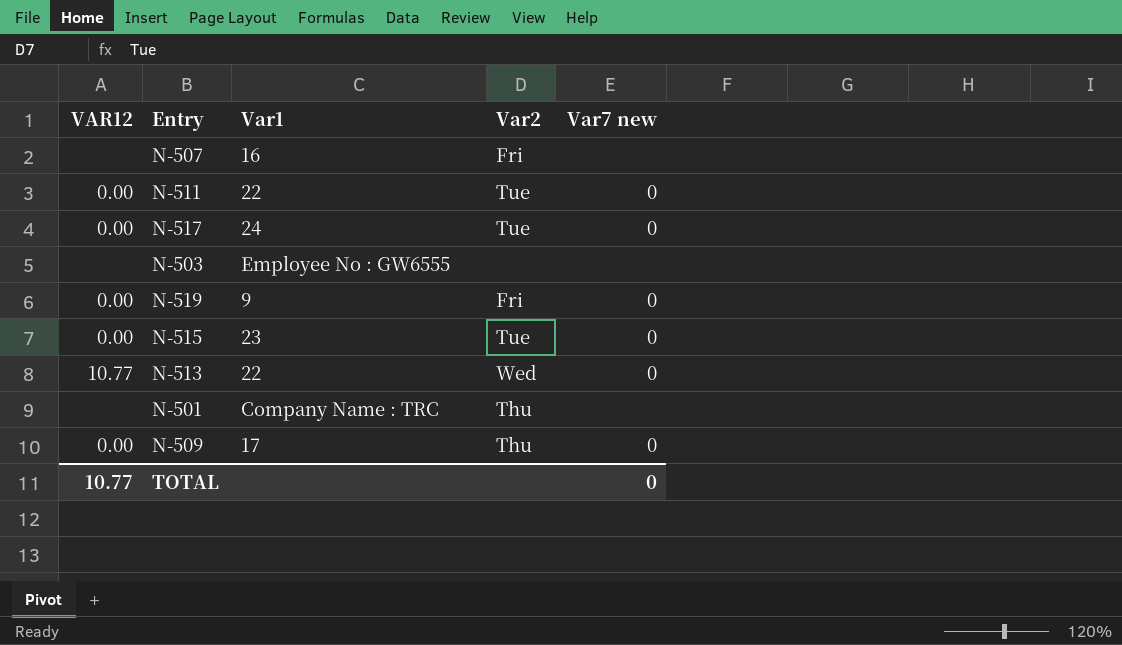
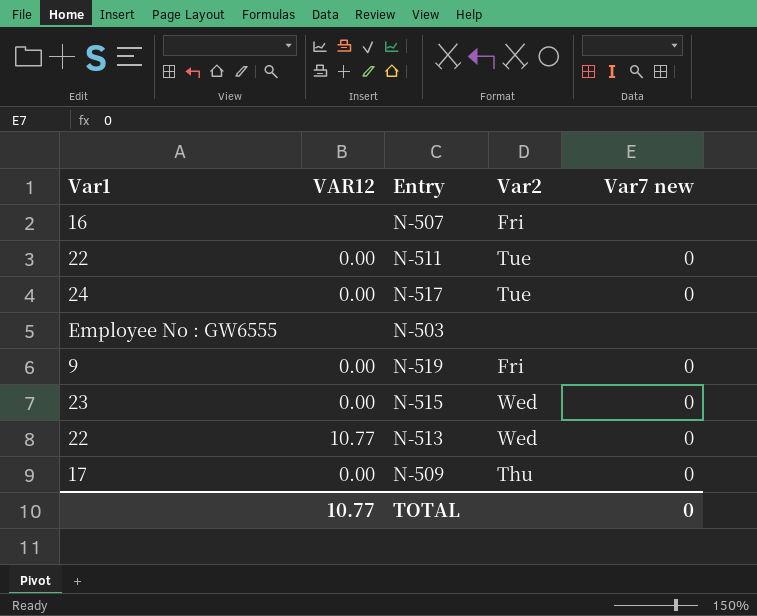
column Var1 | position: 3 -> 1
row N-501: none | Company Name : TRC | Thu | none -> none
N-515 | Var2: Tue -> Wed

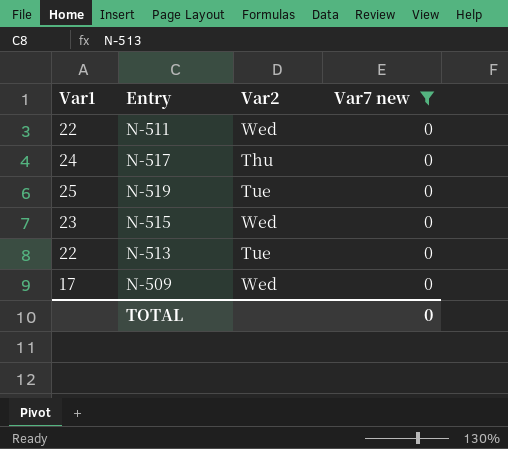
filter: none -> Var7 new = 0
column VAR12 | position: 2 -> none
N-511 | Var2: Tue -> Wed
N-517 | Var2: Tue -> Thu
N-519 | Var1: 9 -> 25
N-519 | Var2: Fri -> Tue
N-513 | Var2: Wed -> Tue
N-509 | Var2: Thu -> Wed

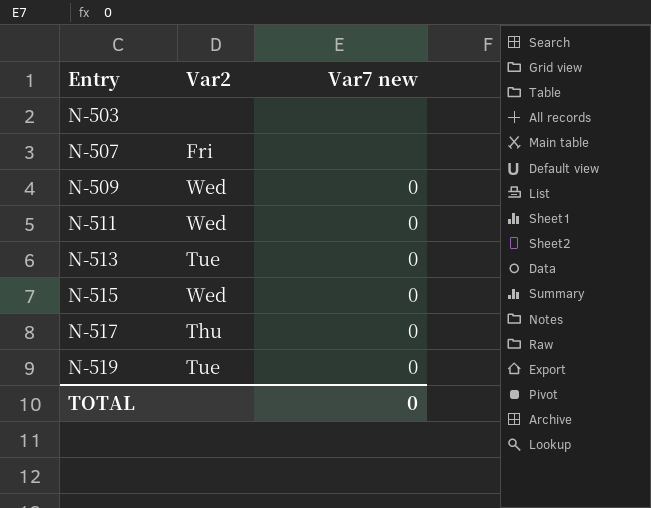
filter: Var7 new = 0 -> none
row order: none -> Entry ascending
column Var1 | position: 1 -> none

